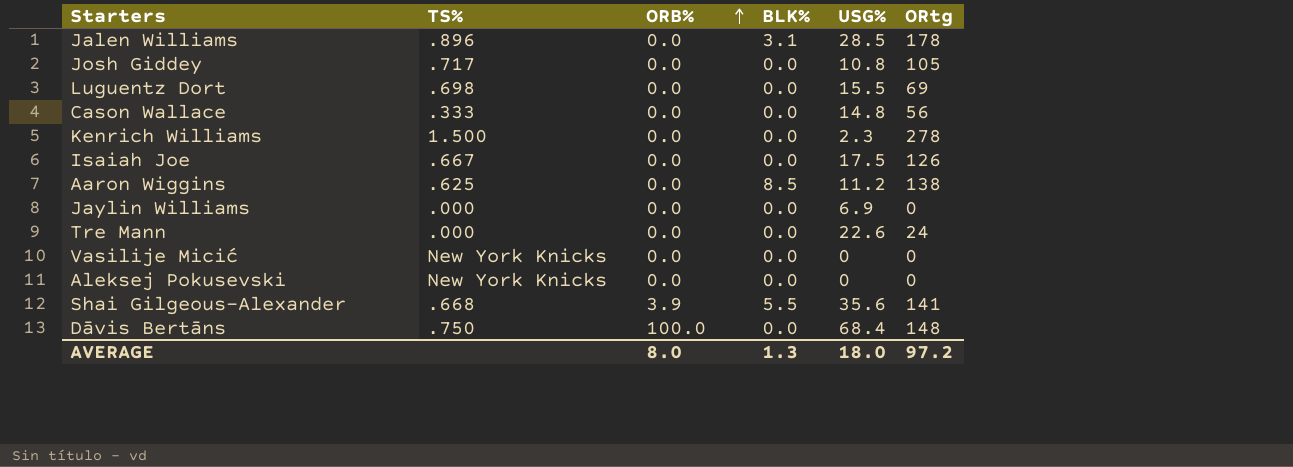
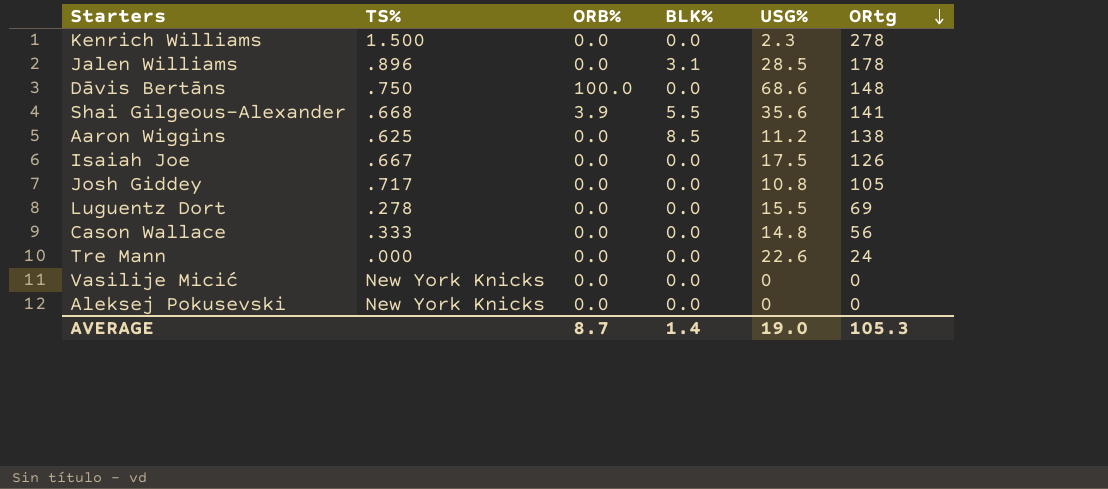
row order: ORB% ascending -> ORtg descending
row Jaylin Williams: .000 | 0.0 | 0.0 | 6.9 | 0 -> none
Dāvis Bertāns | USG%: 68.4 -> 68.6
Luguentz Dort | TS%: .698 -> .278
AVERAGE | ORB%: 8.0 -> 8.7
AVERAGE | BLK%: 1.3 -> 1.4
AVERAGE | USG%: 18.0 -> 19.0
AVERAGE | ORtg: 97.2 -> 105.3

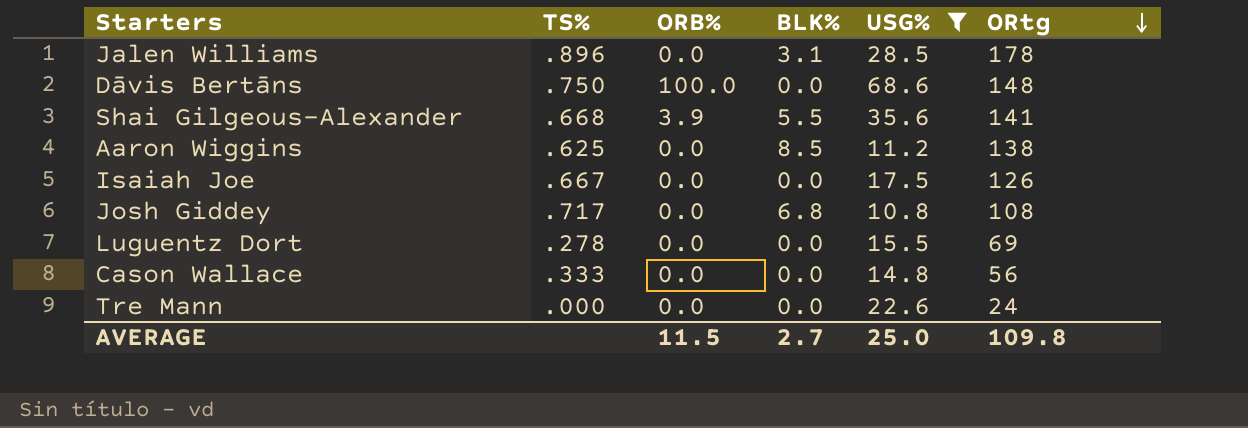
filter: none -> USG% >= 10.8
Josh Giddey | BLK%: 0.0 -> 6.8
Josh Giddey | ORtg: 105 -> 108
AVERAGE | ORB%: 8.7 -> 11.5
AVERAGE | BLK%: 1.4 -> 2.7
AVERAGE | USG%: 19.0 -> 25.0
AVERAGE | ORtg: 105.3 -> 109.8

